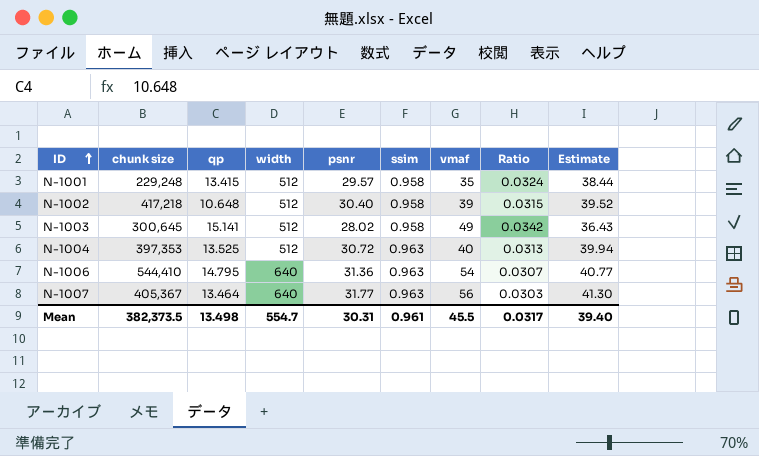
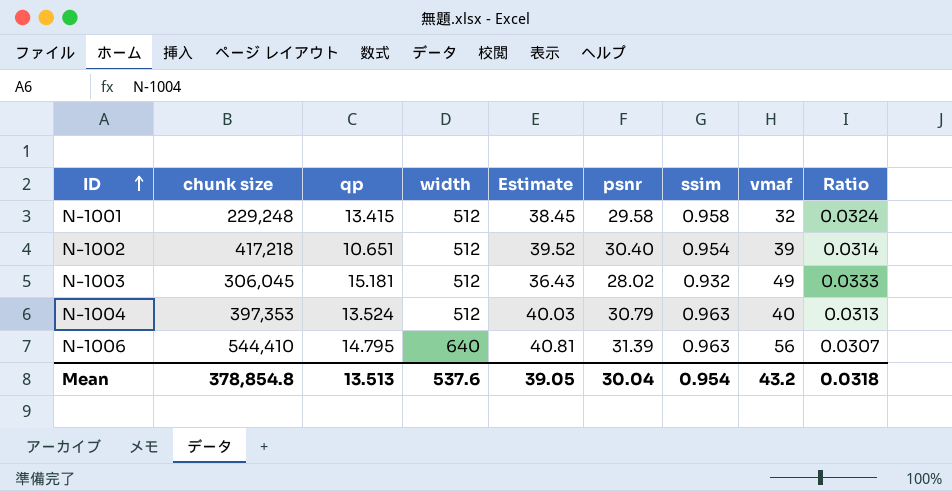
column Estimate | position: 9 -> 5
row N-1007: 405,367 | 13.464 | 640 | 31.77 | 0.963 | 56 | 0.0303 | 41.30 -> none
N-1001 | Estimate: 38.44 -> 38.45
N-1001 | psnr: 29.57 -> 29.58
N-1001 | vmaf: 35 -> 32
N-1002 | qp: 10.648 -> 10.651
N-1002 | ssim: 0.958 -> 0.954
N-1002 | Ratio: 0.0315 -> 0.0314
N-1003 | chunk size: 300,645 -> 306,045
N-1003 | qp: 15.141 -> 15.181
N-1003 | ssim: 0.958 -> 0.932
N-1003 | Ratio: 0.0342 -> 0.0333
N-1004 | qp: 13.525 -> 13.524
N-1004 | Estimate: 39.94 -> 40.03
N-1004 | psnr: 30.72 -> 30.79
N-1006 | Estimate: 40.77 -> 40.81
N-1006 | psnr: 31.36 -> 31.39
N-1006 | vmaf: 54 -> 56
Mean | chunk size: 382,373.5 -> 378,854.8
Mean | qp: 13.498 -> 13.513
Mean | width: 554.7 -> 537.6
Mean | Estimate: 39.40 -> 39.05
Mean | psnr: 30.31 -> 30.04
Mean | ssim: 0.961 -> 0.954
Mean | vmaf: 45.5 -> 43.2
Mean | Ratio: 0.0317 -> 0.0318

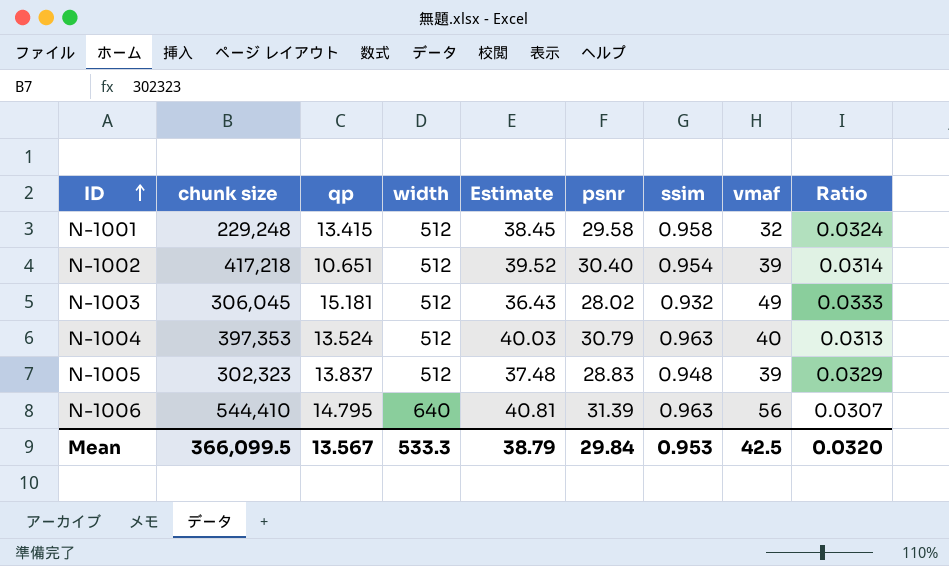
row N-1005: none -> 302,323 | 13.837 | 512 | 37.48 | 28.83 | 0.948 | 39 | 0.0329
Mean | chunk size: 378,854.8 -> 366,099.5
Mean | qp: 13.513 -> 13.567
Mean | width: 537.6 -> 533.3
Mean | Estimate: 39.05 -> 38.79
Mean | psnr: 30.04 -> 29.84
Mean | ssim: 0.954 -> 0.953
Mean | vmaf: 43.2 -> 42.5
Mean | Ratio: 0.0318 -> 0.0320

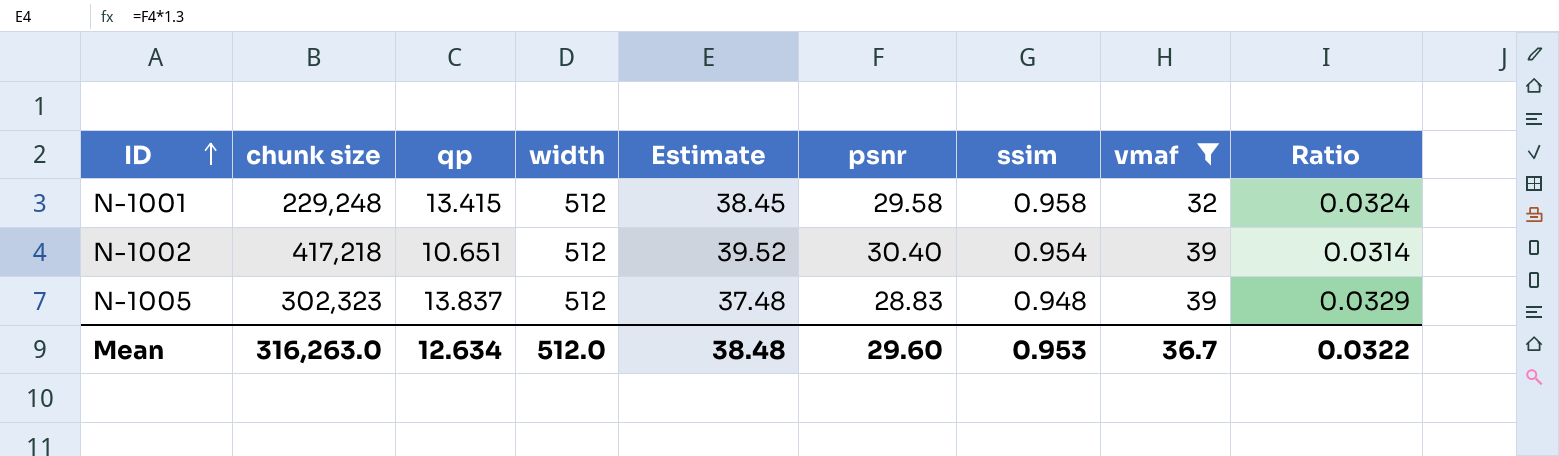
filter: none -> vmaf <= 39
Mean | chunk size: 366,099.5 -> 316,263.0
Mean | qp: 13.567 -> 12.634
Mean | width: 533.3 -> 512.0
Mean | Estimate: 38.79 -> 38.48
Mean | psnr: 29.84 -> 29.60
Mean | vmaf: 42.5 -> 36.7
Mean | Ratio: 0.0320 -> 0.0322

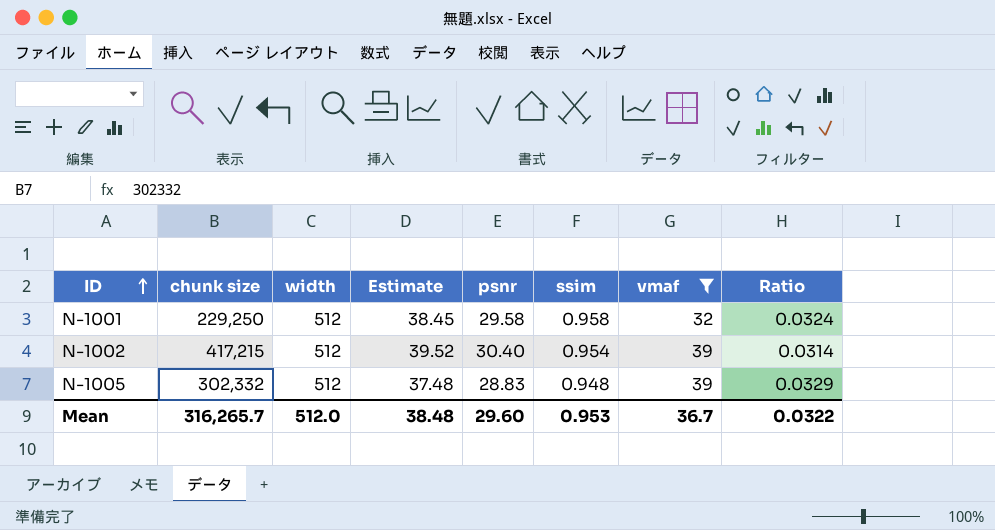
column qp | position: 3 -> none
N-1001 | chunk size: 229,248 -> 229,250
N-1002 | chunk size: 417,218 -> 417,215
N-1005 | chunk size: 302,323 -> 302,332
Mean | chunk size: 316,263.0 -> 316,265.7

